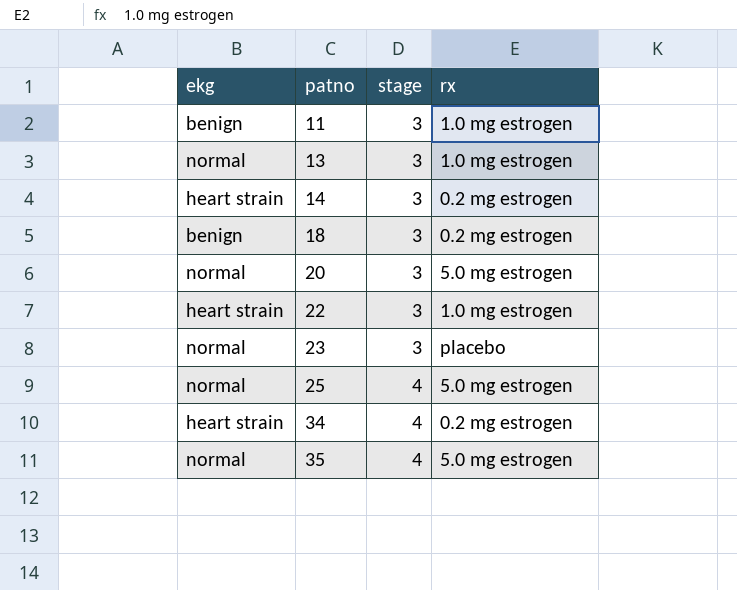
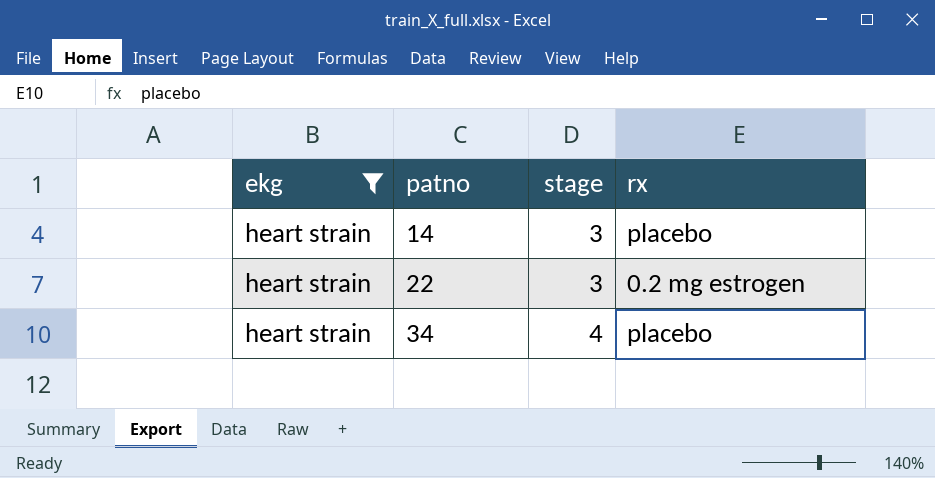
filter: none -> ekg = heart strain
14 | rx: 0.2 mg estrogen -> placebo
22 | rx: 1.0 mg estrogen -> 0.2 mg estrogen
34 | rx: 0.2 mg estrogen -> placebo

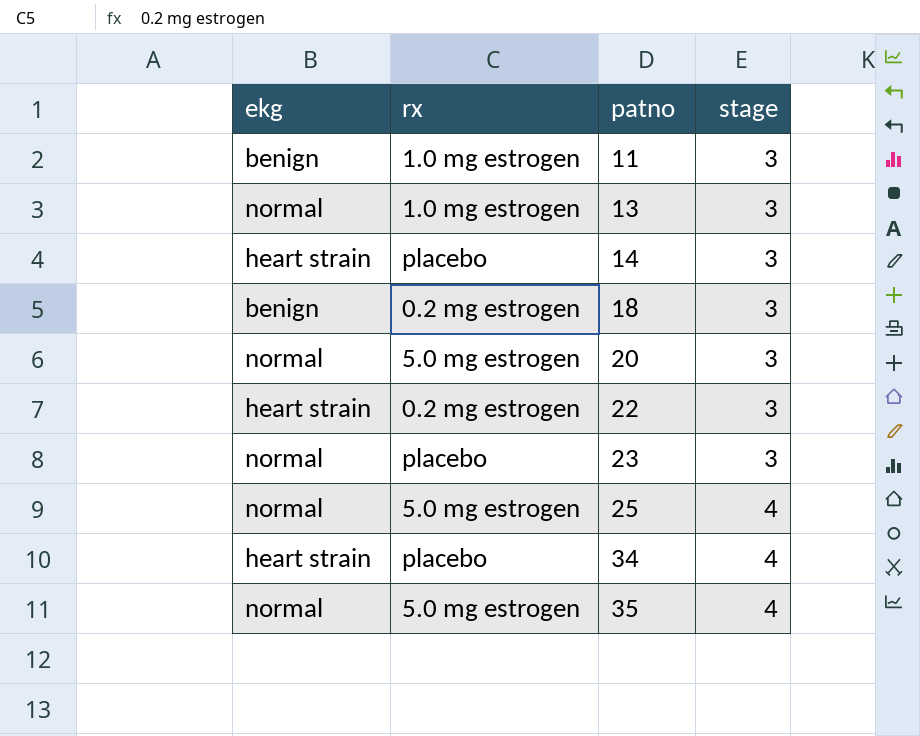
filter: ekg = heart strain -> none
column rx | position: 4 -> 2

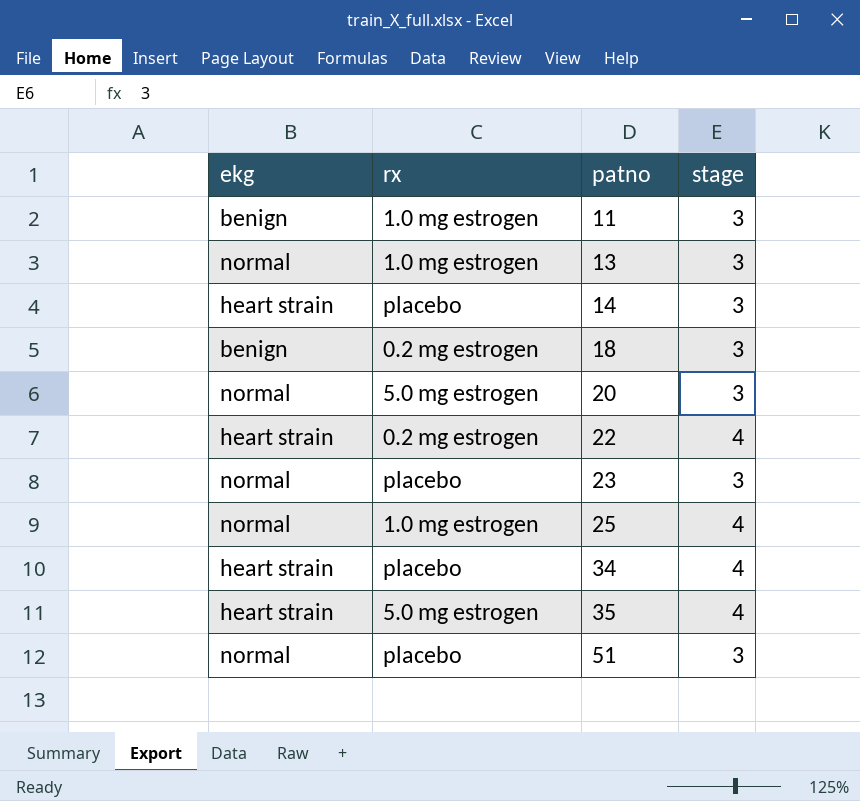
22 | stage: 3 -> 4
25 | rx: 5.0 mg estrogen -> 1.0 mg estrogen
35 | ekg: normal -> heart strain
row 51: none -> normal | placebo | 3

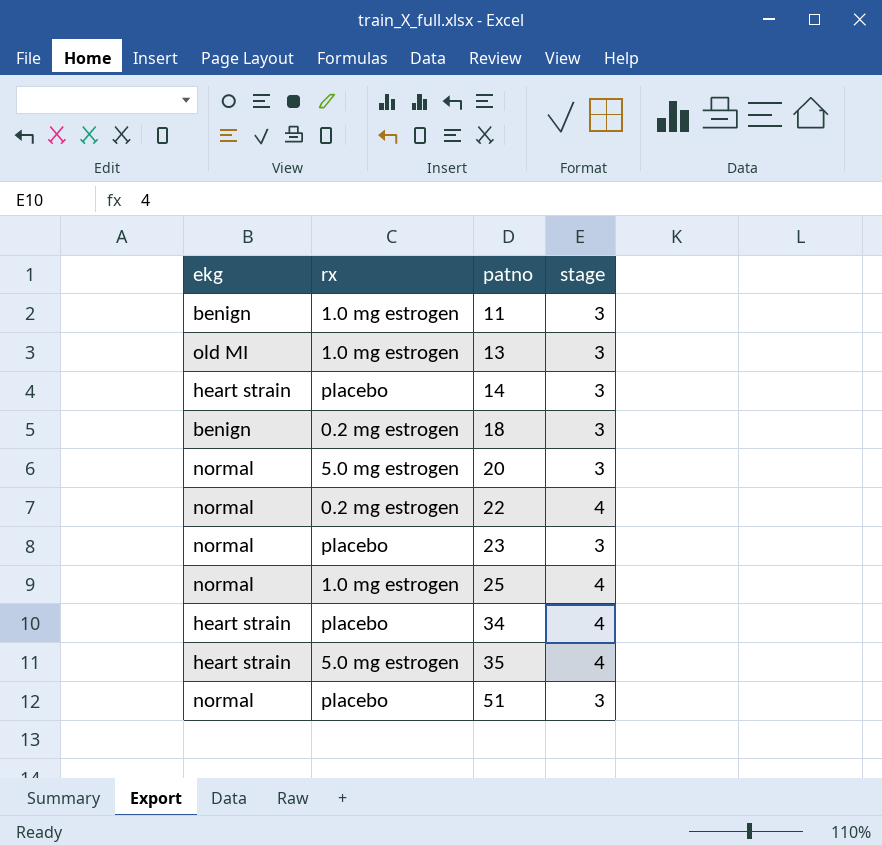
13 | ekg: normal -> old MI
22 | ekg: heart strain -> normal

